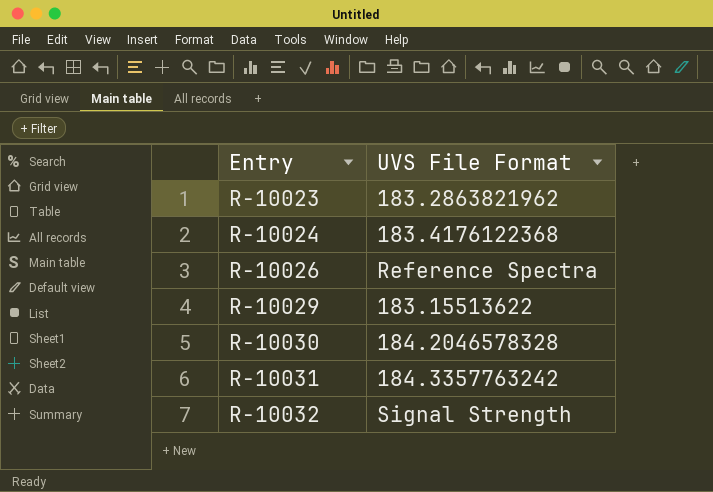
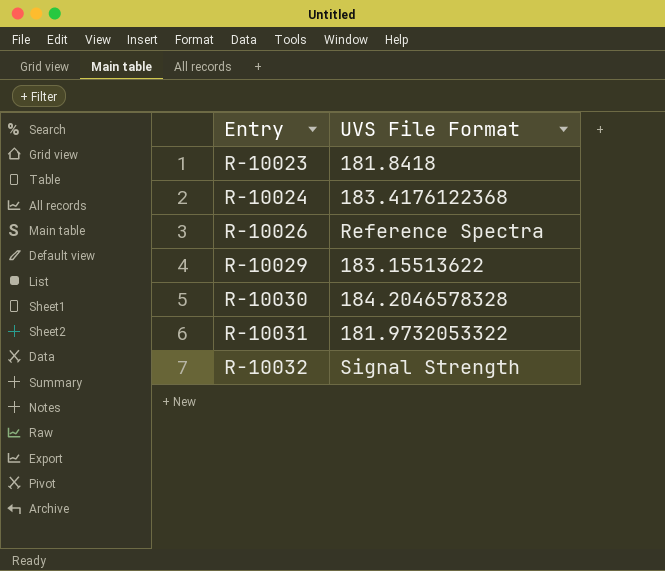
R-10023 | UVS File Format: 183.2863821962 -> 181.8418
R-10031 | UVS File Format: 184.3357763242 -> 181.9732053322

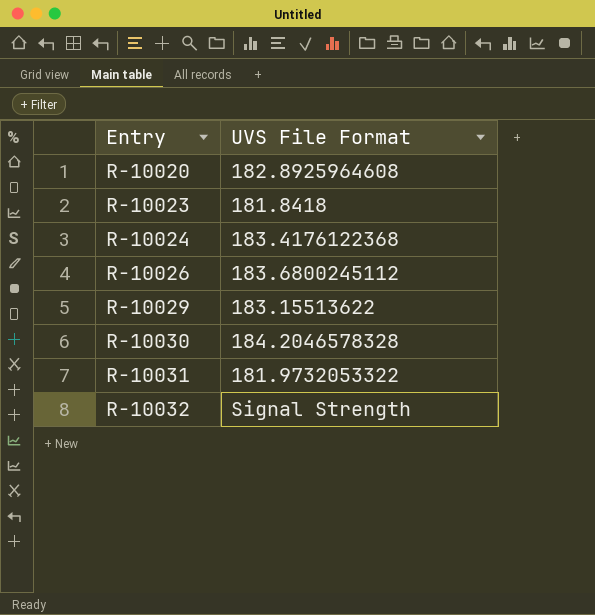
row R-10020: none -> 182.8925964608
R-10026 | UVS File Format: Reference Spectra -> 183.6800245112

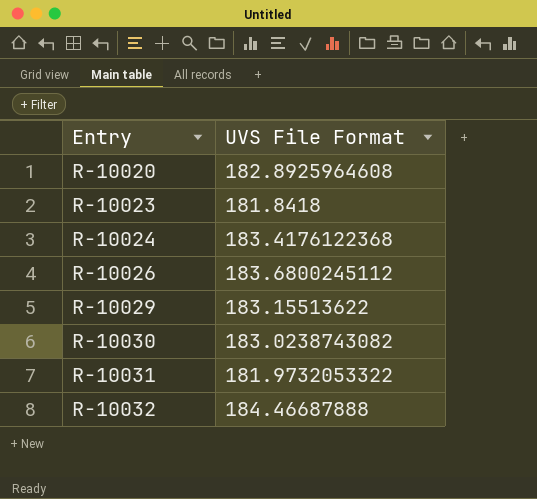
R-10030 | UVS File Format: 184.2046578328 -> 183.0238743082
R-10032 | UVS File Format: Signal Strength -> 184.46687888

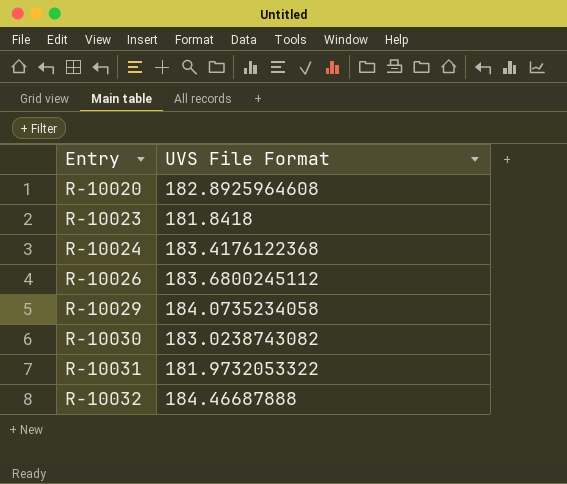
R-10029 | UVS File Format: 183.15513622 -> 184.0735234058

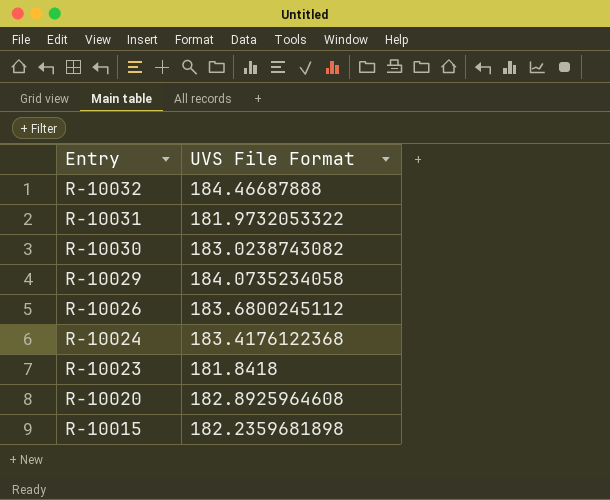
row order: Entry ascending -> Entry descending
row R-10015: none -> 182.2359681898

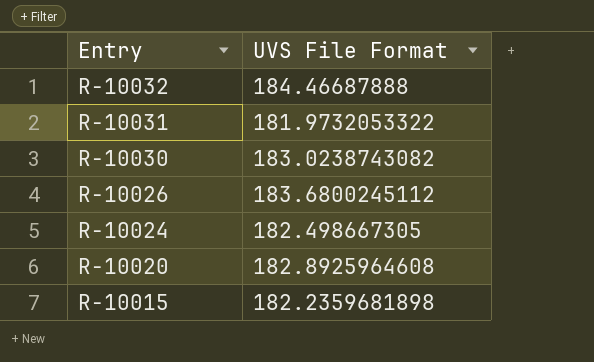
row R-10029: 184.0735234058 -> none
row R-10023: 181.8418 -> none
R-10024 | UVS File Format: 183.4176122368 -> 182.498667305

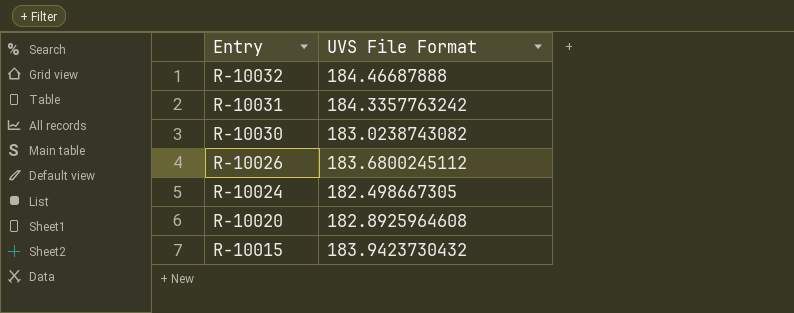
R-10031 | UVS File Format: 181.9732053322 -> 184.3357763242
R-10015 | UVS File Format: 182.2359681898 -> 183.9423730432

